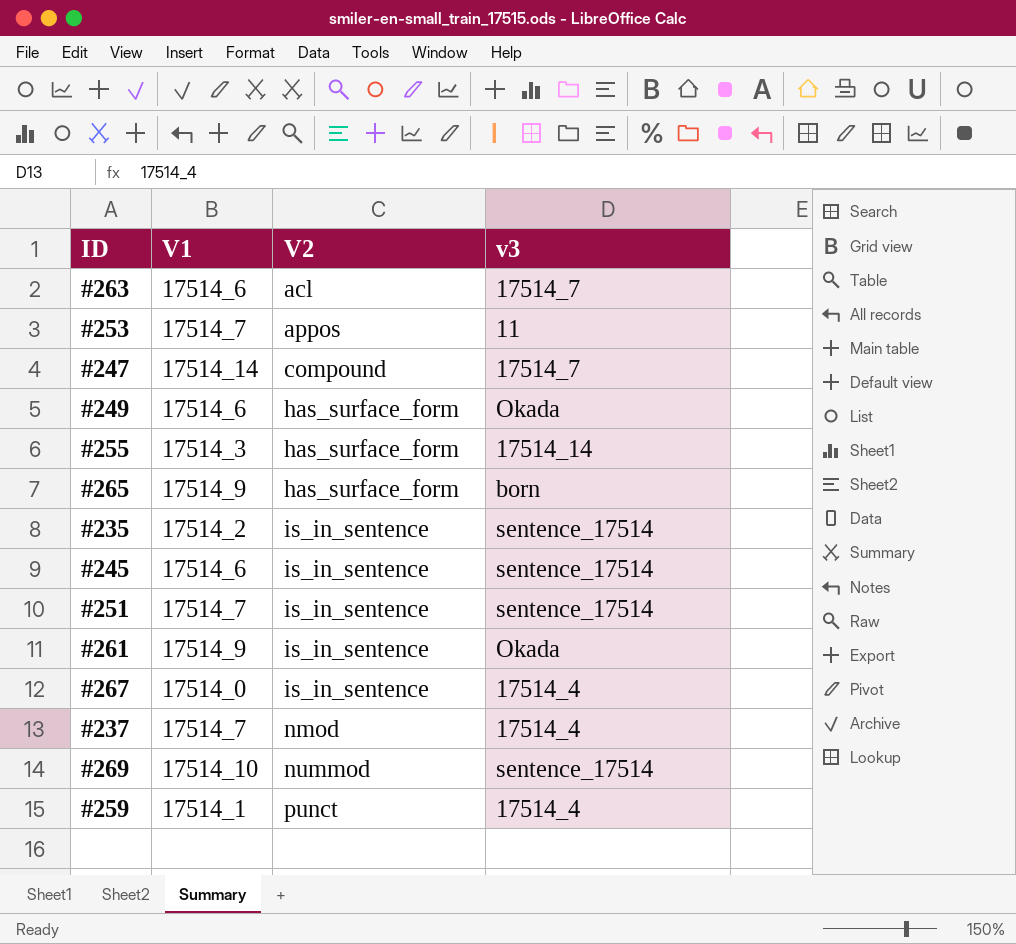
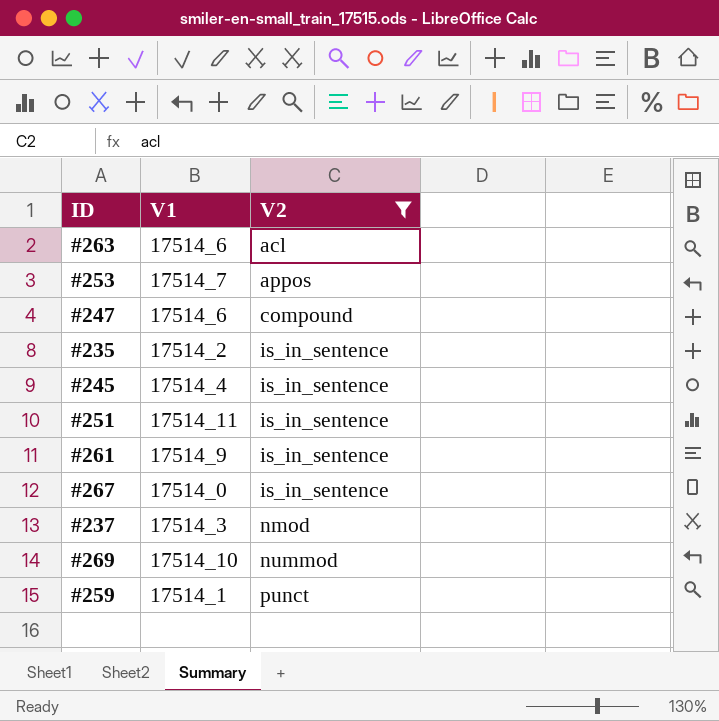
filter: none -> V2 != has_surface_form
column v3 | position: 4 -> none
#247 | V1: 17514_14 -> 17514_6
#245 | V1: 17514_6 -> 17514_4
#251 | V1: 17514_7 -> 17514_11
#237 | V1: 17514_7 -> 17514_3

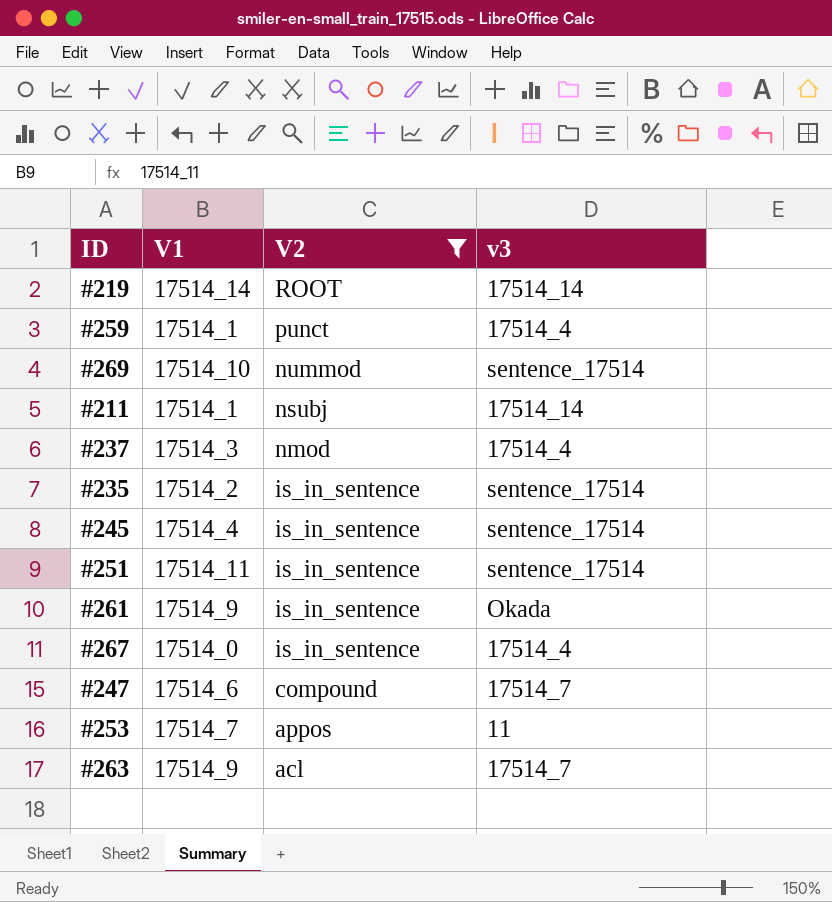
row order: V2 ascending -> V2 descending
column v3 | position: none -> 4
row #219: none -> 17514_14 | ROOT | 17514_14
row #211: none -> 17514_1 | nsubj | 17514_14
#263 | V1: 17514_6 -> 17514_9

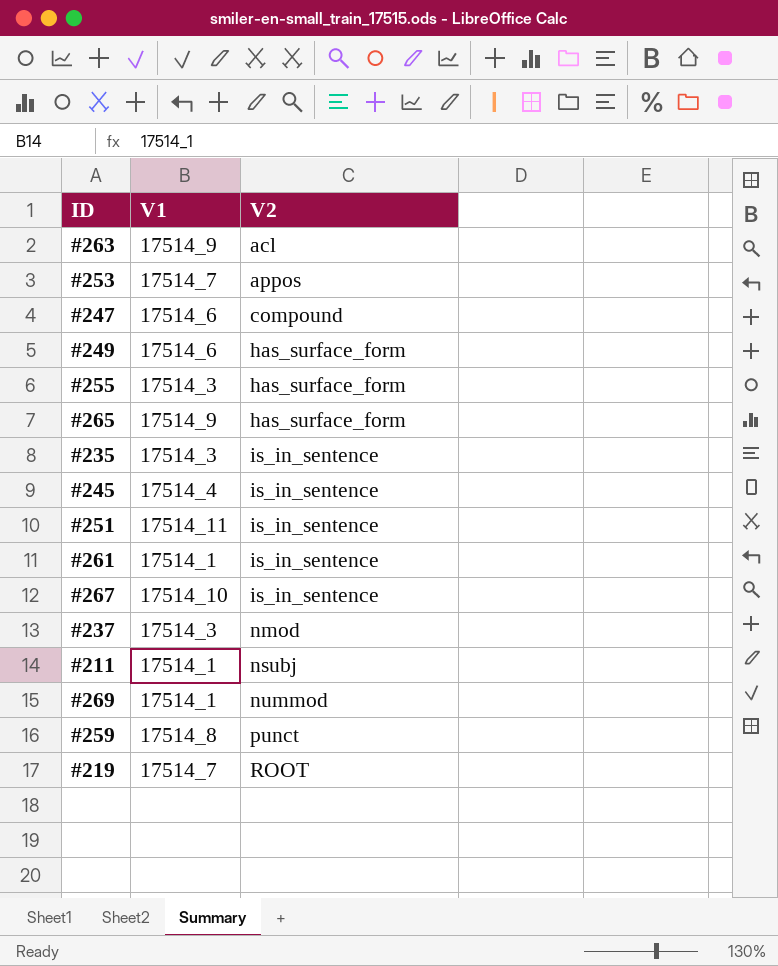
filter: V2 != has_surface_form -> none
row order: V2 descending -> V2 ascending
column v3 | position: 4 -> none
#235 | V1: 17514_2 -> 17514_3
#261 | V1: 17514_9 -> 17514_1
#267 | V1: 17514_0 -> 17514_10
#269 | V1: 17514_10 -> 17514_1
#259 | V1: 17514_1 -> 17514_8
#219 | V1: 17514_14 -> 17514_7

